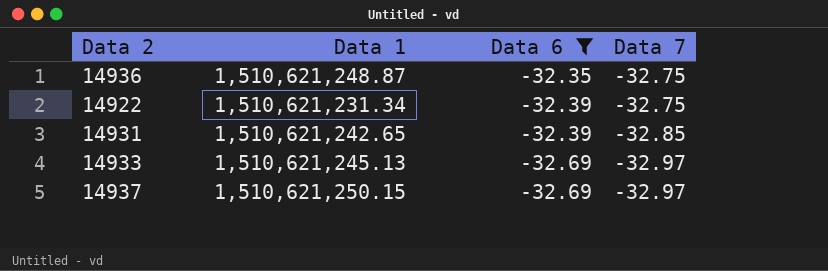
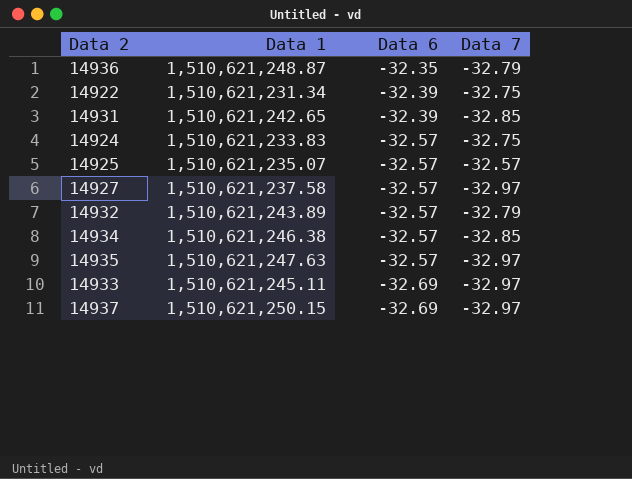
filter: Data 6 != -32.57 -> none
14936 | Data 7: -32.75 -> -32.79
14933 | Data 1: 1,510,621,245.13 -> 1,510,621,245.11

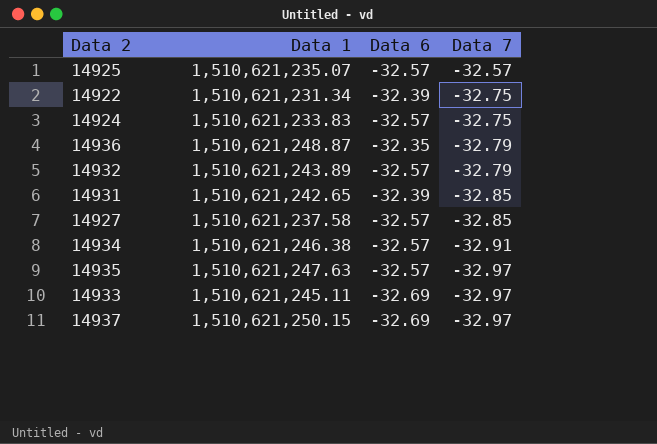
row order: Data 6 descending -> Data 7 descending
14927 | Data 7: -32.97 -> -32.85
14934 | Data 7: -32.85 -> -32.91

